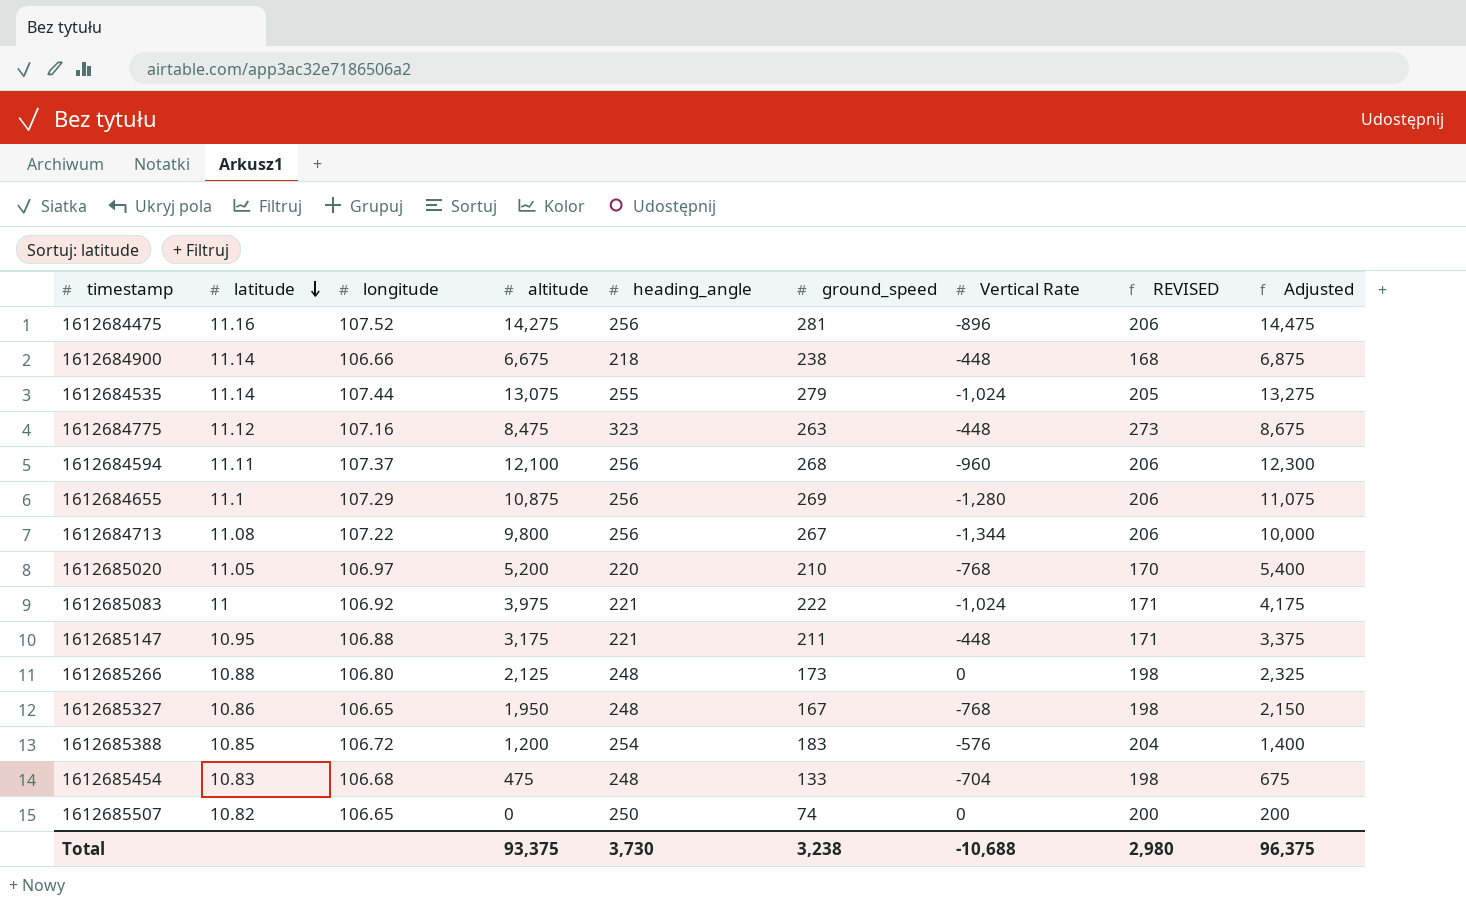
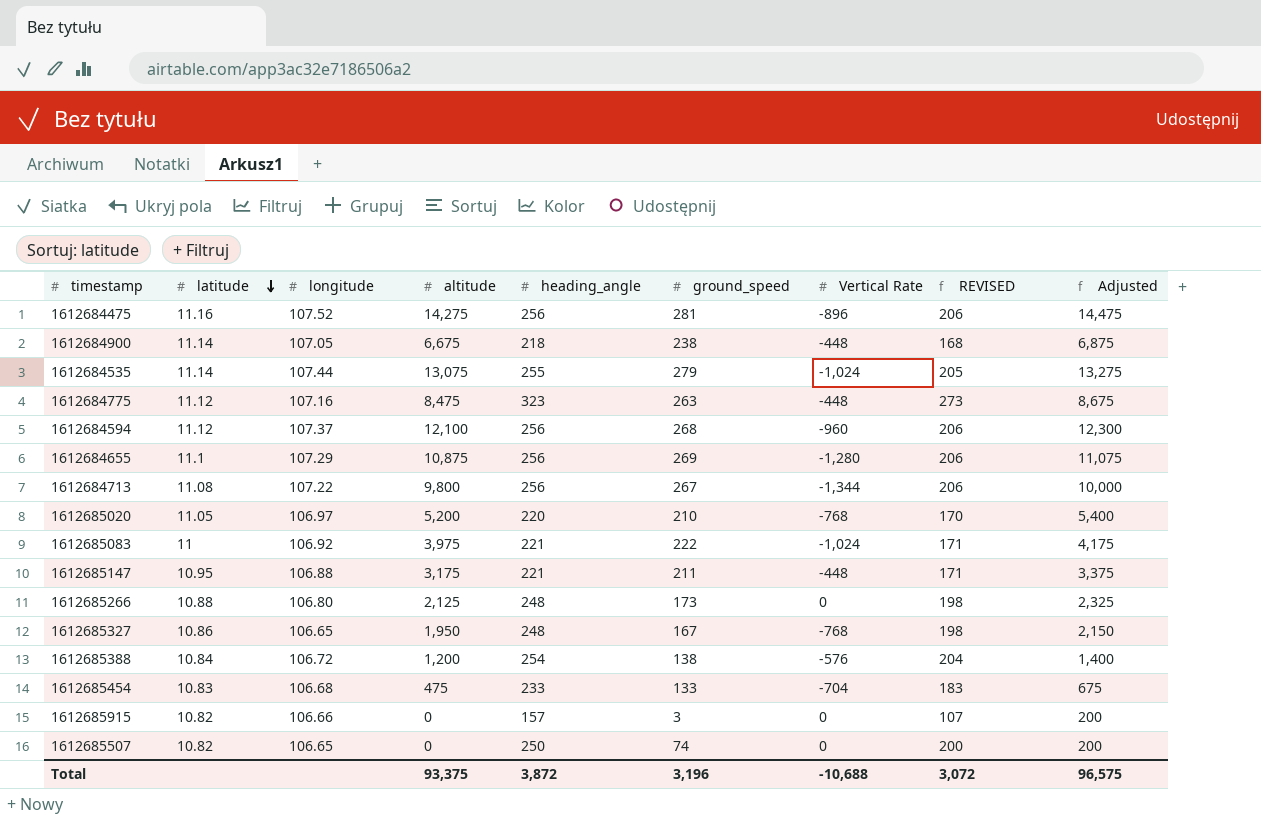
1612684900 | longitude: 106.66 -> 107.05
1612684594 | latitude: 11.11 -> 11.12
1612685388 | latitude: 10.85 -> 10.84
1612685388 | ground_speed: 183 -> 138
1612685454 | heading_angle: 248 -> 233
1612685454 | REVISED: 198 -> 183
row 1612685915: none -> 10.82 | 106.66 | 0 | 157 | 3 | 0 | 107 | 200
Total | heading_angle: 3,730 -> 3,872
Total | ground_speed: 3,238 -> 3,196
Total | REVISED: 2,980 -> 3,072
Total | Adjusted: 96,375 -> 96,575

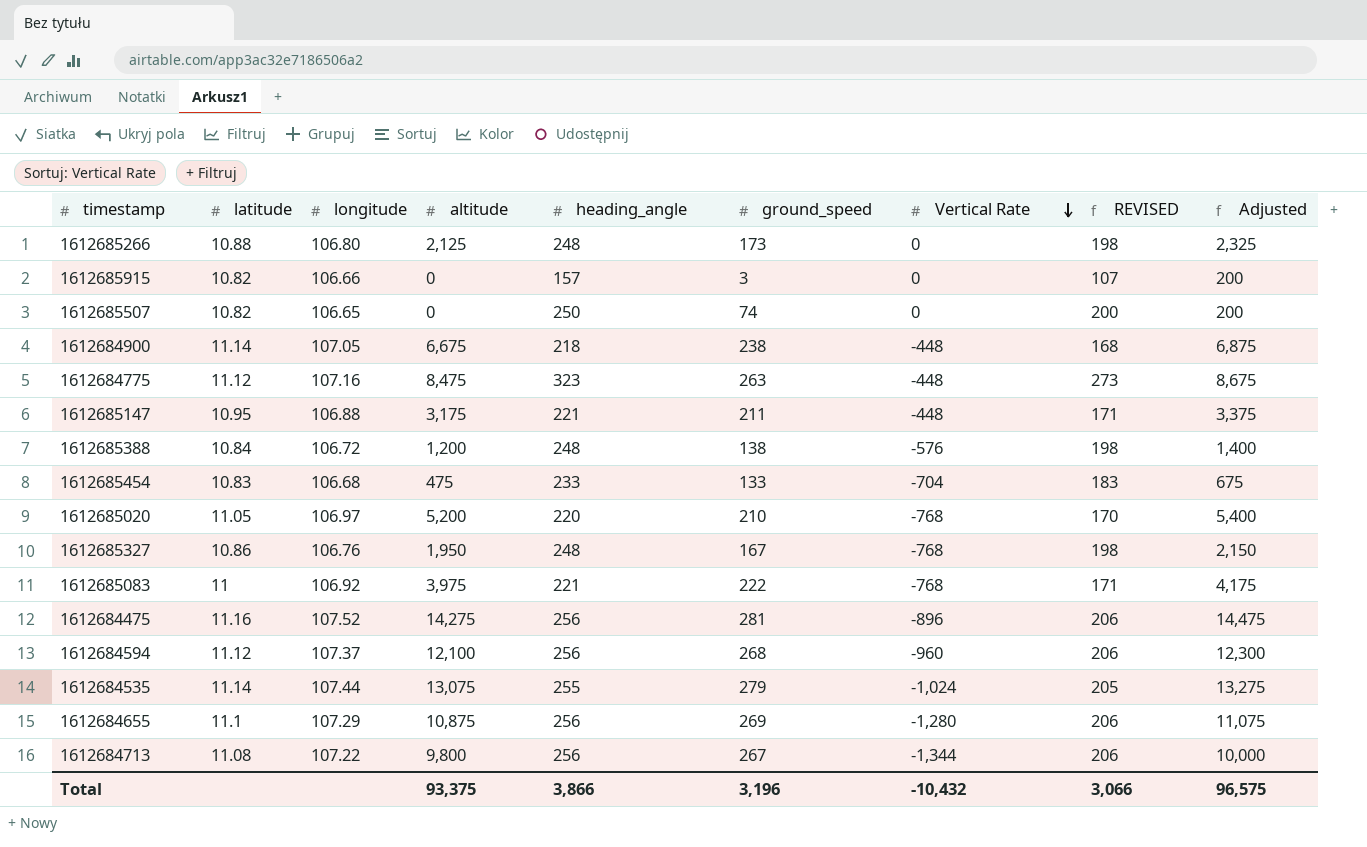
row order: latitude descending -> Vertical Rate descending
1612685388 | heading_angle: 254 -> 248
1612685388 | REVISED: 204 -> 198
1612685327 | longitude: 106.65 -> 106.76
1612685083 | Vertical Rate: -1,024 -> -768
Total | heading_angle: 3,872 -> 3,866
Total | Vertical Rate: -10,688 -> -10,432
Total | REVISED: 3,072 -> 3,066

